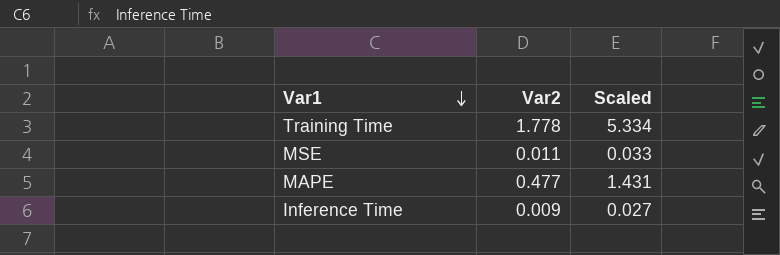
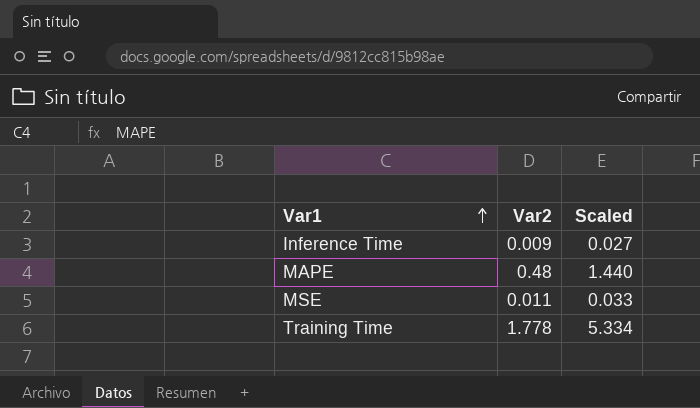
row order: Var1 descending -> Var1 ascending
MAPE | Var2: 0.477 -> 0.48
MAPE | Scaled: 1.431 -> 1.440

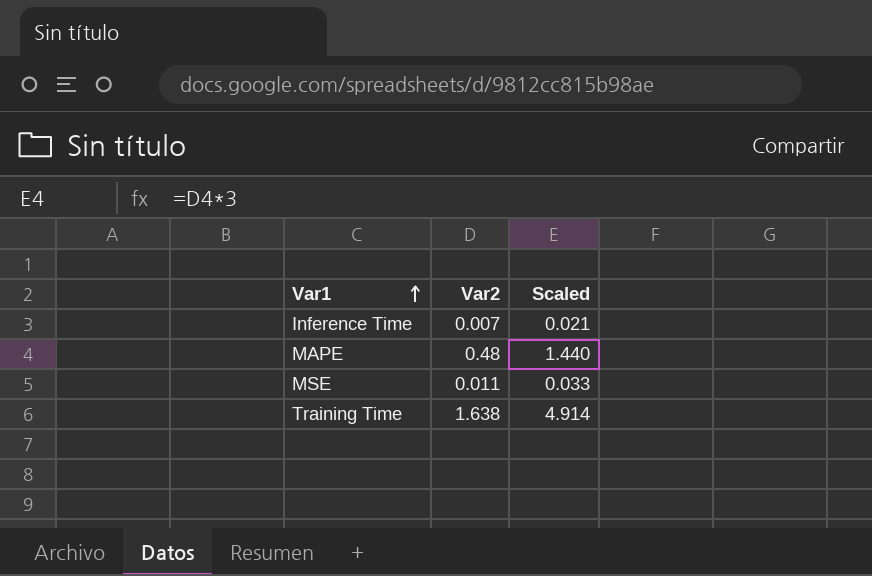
Inference Time | Var2: 0.009 -> 0.007
Inference Time | Scaled: 0.027 -> 0.021
Training Time | Var2: 1.778 -> 1.638
Training Time | Scaled: 5.334 -> 4.914

